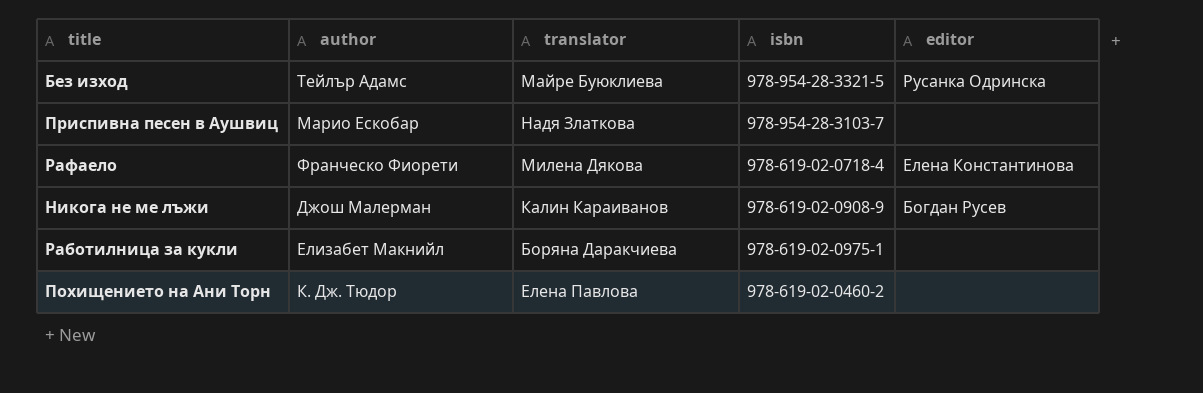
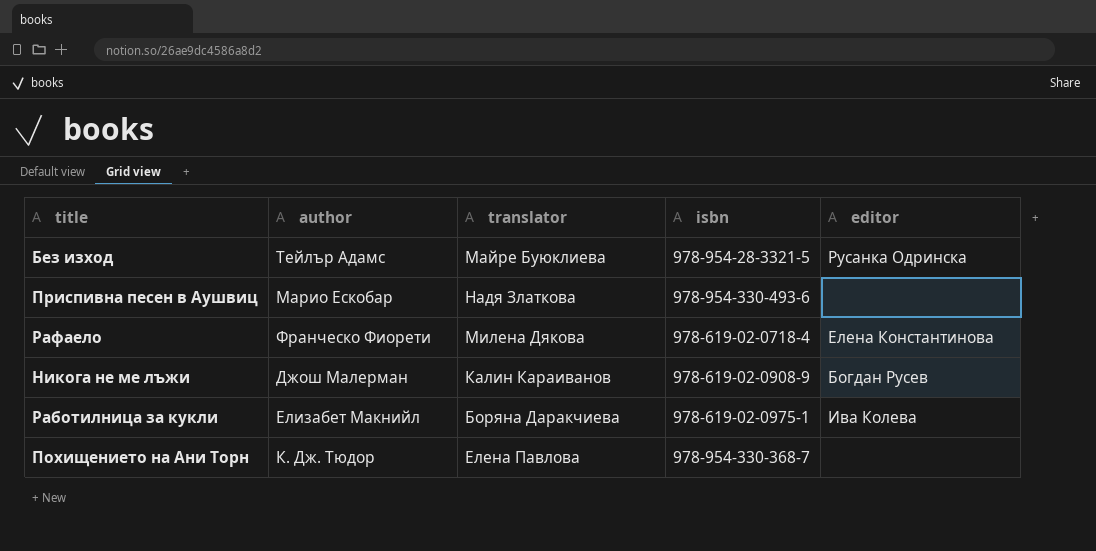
Приспивна песен в Аушвиц | isbn: 978-954-28-3103-7 -> 978-954-330-493-6
Работилница за кукли | editor: none -> Ива Колева
Похищението на Ани Торн | isbn: 978-619-02-0460-2 -> 978-954-330-368-7

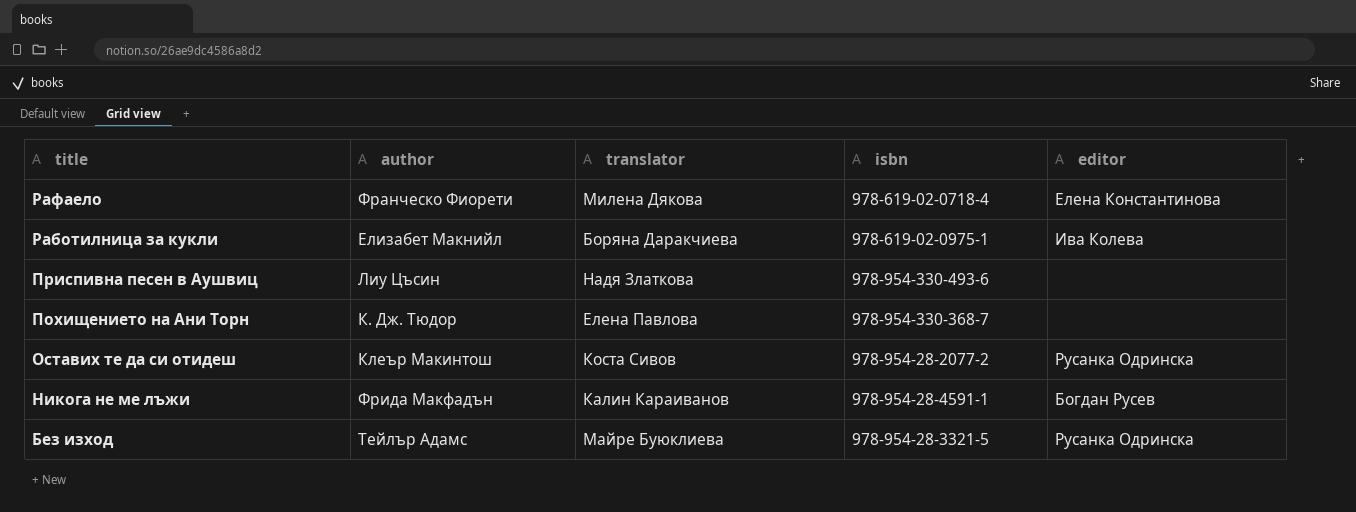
row order: none -> title descending
Приспивна песен в Аушвиц | author: Марио Ескобар -> Лиу Цъсин
row Оставих те да си отидеш: none -> Клеър Макинтош | Коста Сивов | 978-954-28-2077-2 | Русанка Одринска
Никога не ме лъжи | author: Джош Малерман -> Фрида Макфадън
Никога не ме лъжи | isbn: 978-619-02-0908-9 -> 978-954-28-4591-1

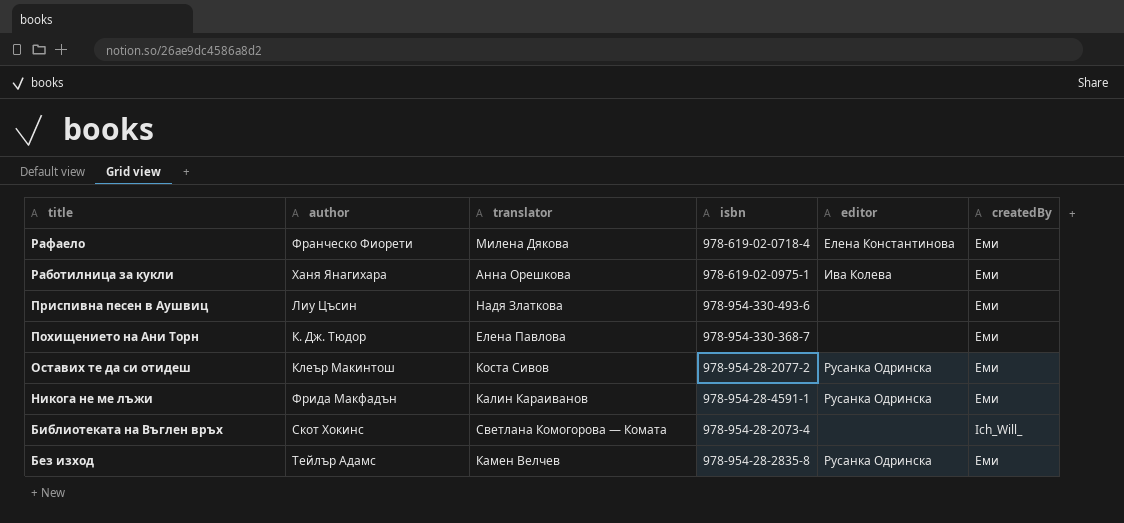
column createdBy | position: none -> 6
Работилница за кукли | author: Елизабет Макнийл -> Ханя Янагихара
Работилница за кукли | translator: Боряна Даракчиева -> Анна Орешкова
Никога не ме лъжи | editor: Богдан Русев -> Русанка Одринска
row Библиотеката на Въглен връх: none -> Скот Хокинс | Светлана Комогорова — Комата | 978-954-28-2073-4 | none | Ich_Will_
Без изход | translator: Майре Буюклиева -> Камен Велчев
Без изход | isbn: 978-954-28-3321-5 -> 978-954-28-2835-8

